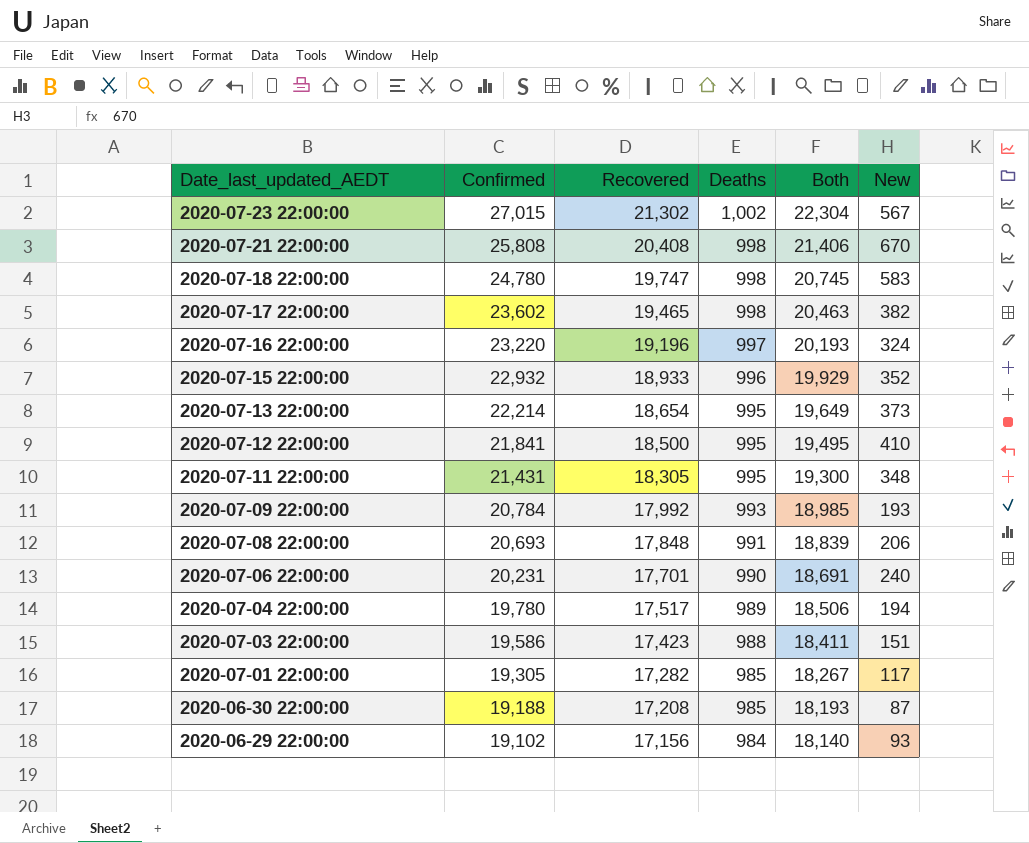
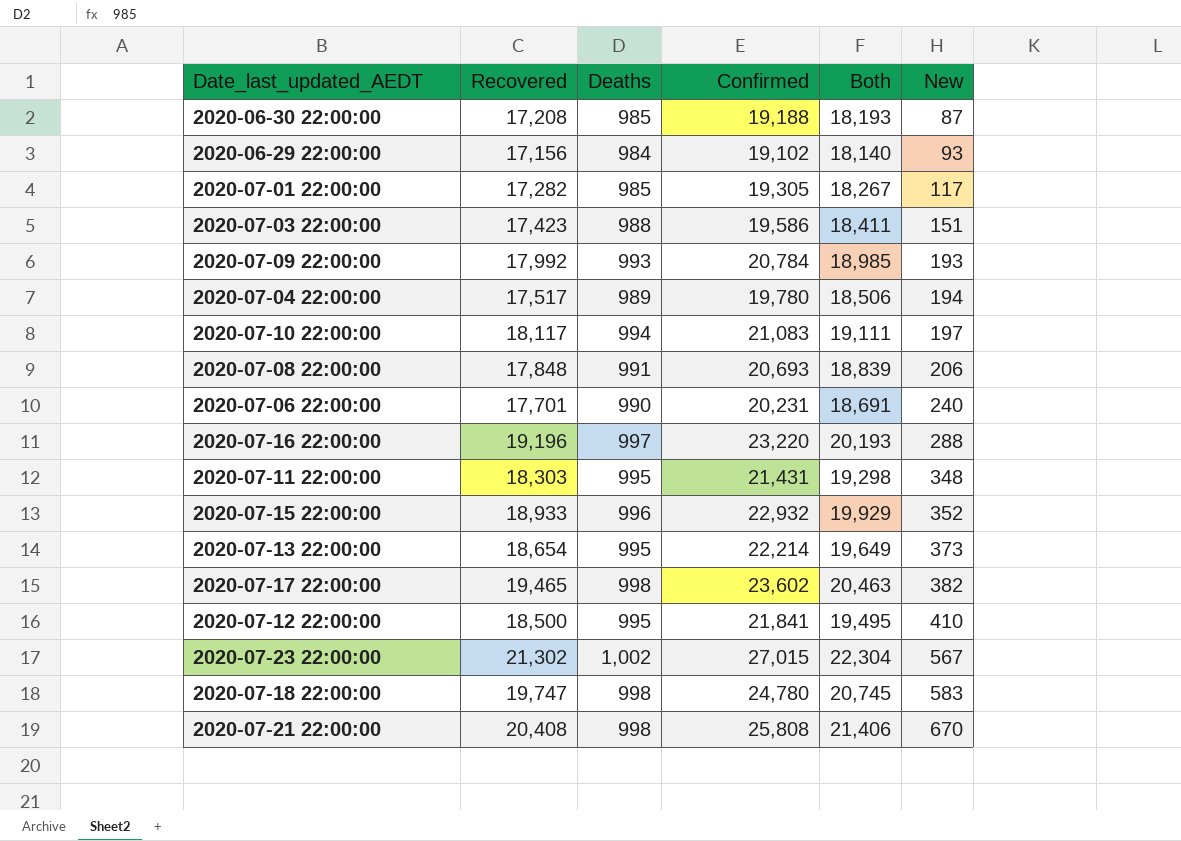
row order: Date_last_updated_AEDT descending -> New ascending
column Confirmed | position: 2 -> 4
row 2020-07-10 22:00:00: none -> 18,117 | 994 | 21,083 | 19,111 | 197
2020-07-16 22:00:00 | New: 324 -> 288
2020-07-11 22:00:00 | Recovered: 18,305 -> 18,303
2020-07-11 22:00:00 | Both: 19,300 -> 19,298

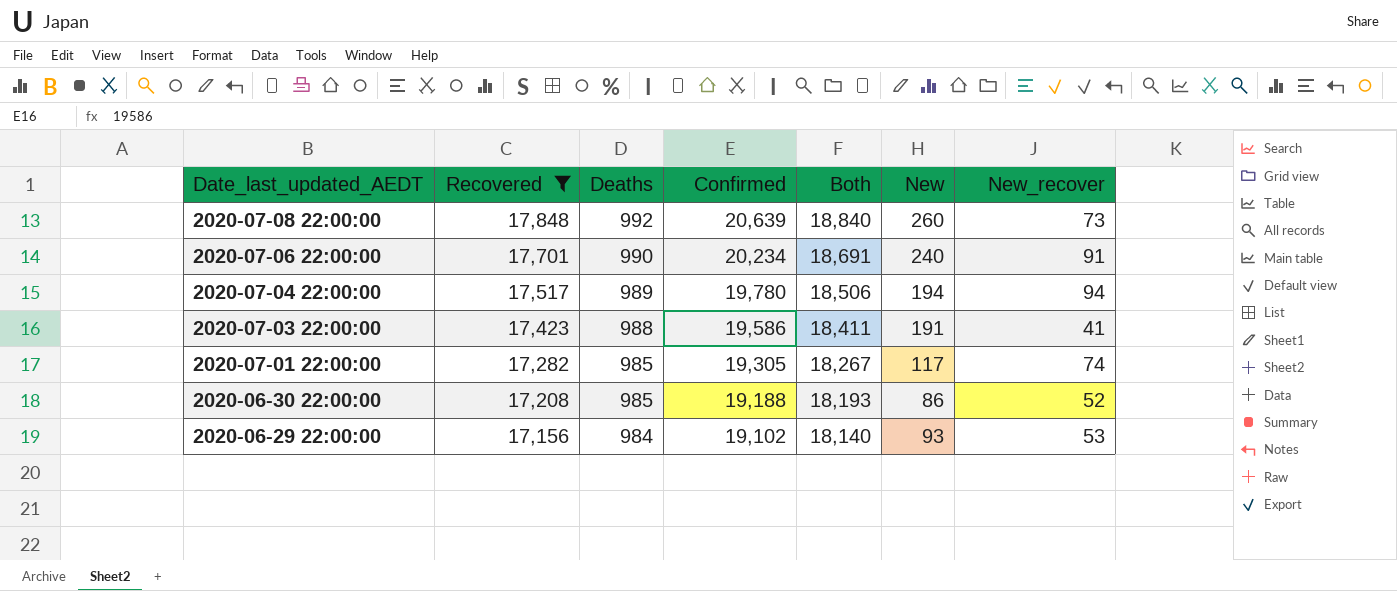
filter: none -> Recovered <= 17,848
row order: New ascending -> Date_last_updated_AEDT descending
column New_recover | position: none -> 7
2020-07-08 22:00:00 | Deaths: 991 -> 992
2020-07-08 22:00:00 | Confirmed: 20,693 -> 20,639
2020-07-08 22:00:00 | Both: 18,839 -> 18,840
2020-07-08 22:00:00 | New: 206 -> 260
2020-07-06 22:00:00 | Confirmed: 20,231 -> 20,234
2020-07-03 22:00:00 | New: 151 -> 191
2020-06-30 22:00:00 | New: 87 -> 86

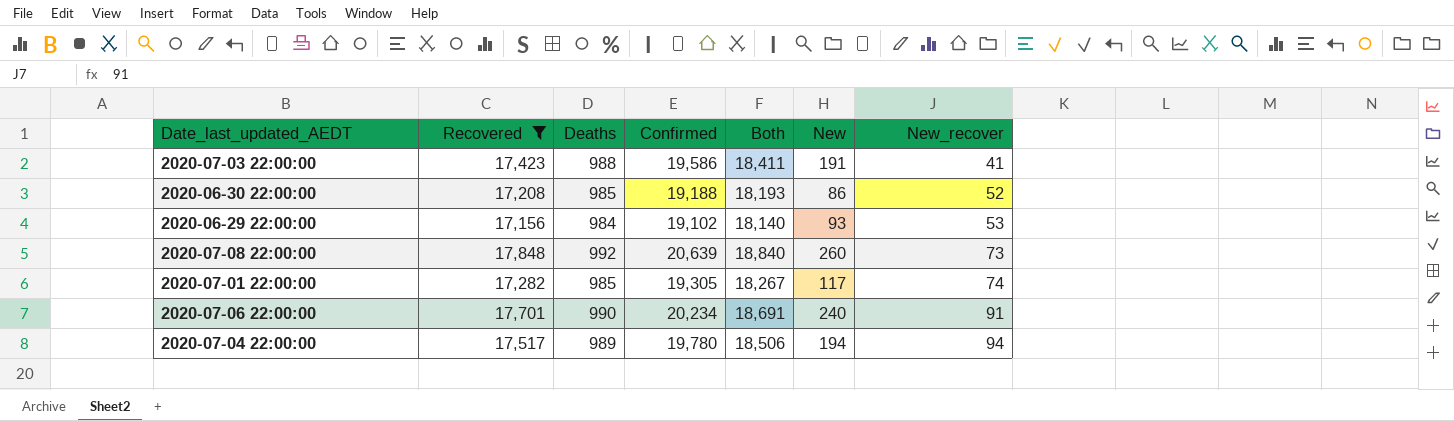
row order: Date_last_updated_AEDT descending -> New_recover ascending

